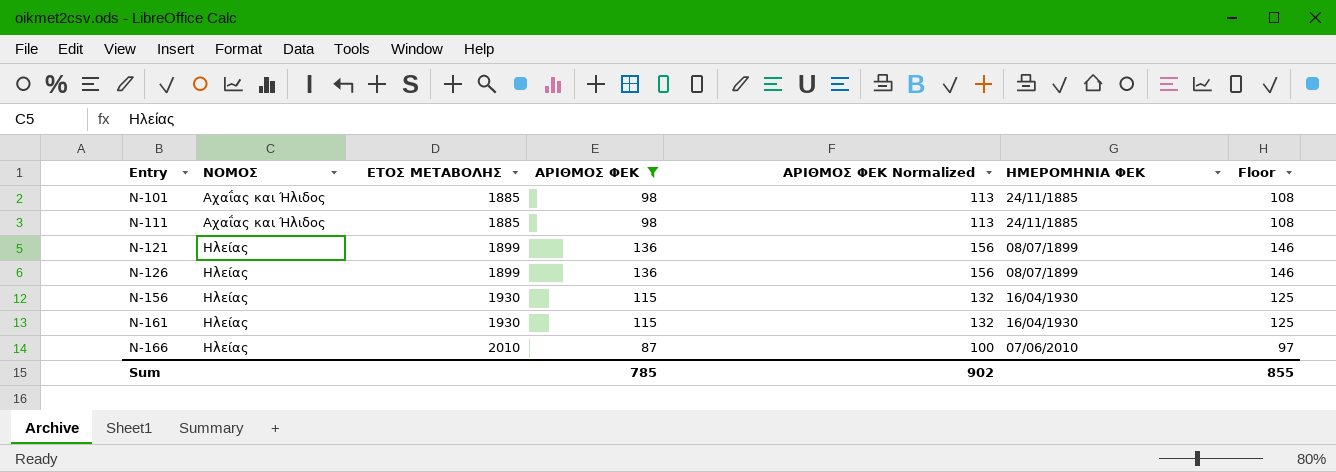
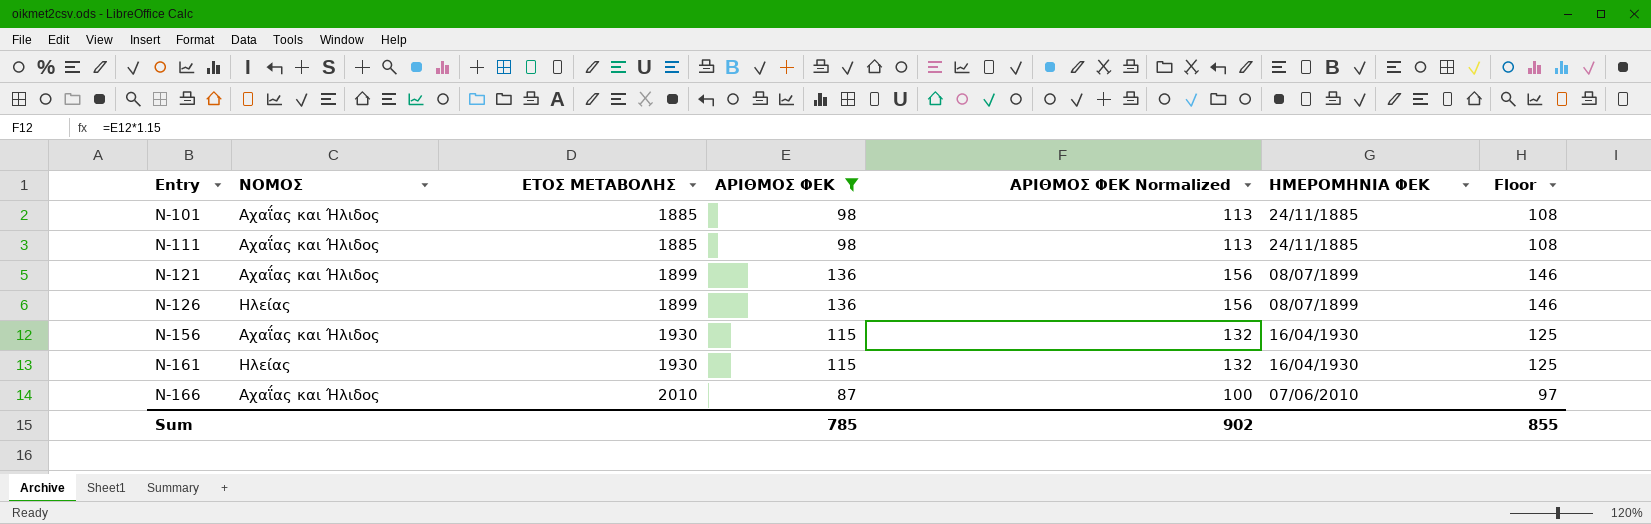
N-121 | ΝΟΜΟΣ: Ηλείας -> Αχαΐας και Ήλιδος
N-156 | ΝΟΜΟΣ: Ηλείας -> Αχαΐας και Ήλιδος
N-166 | ΝΟΜΟΣ: Ηλείας -> Αχαΐας και Ήλιδος

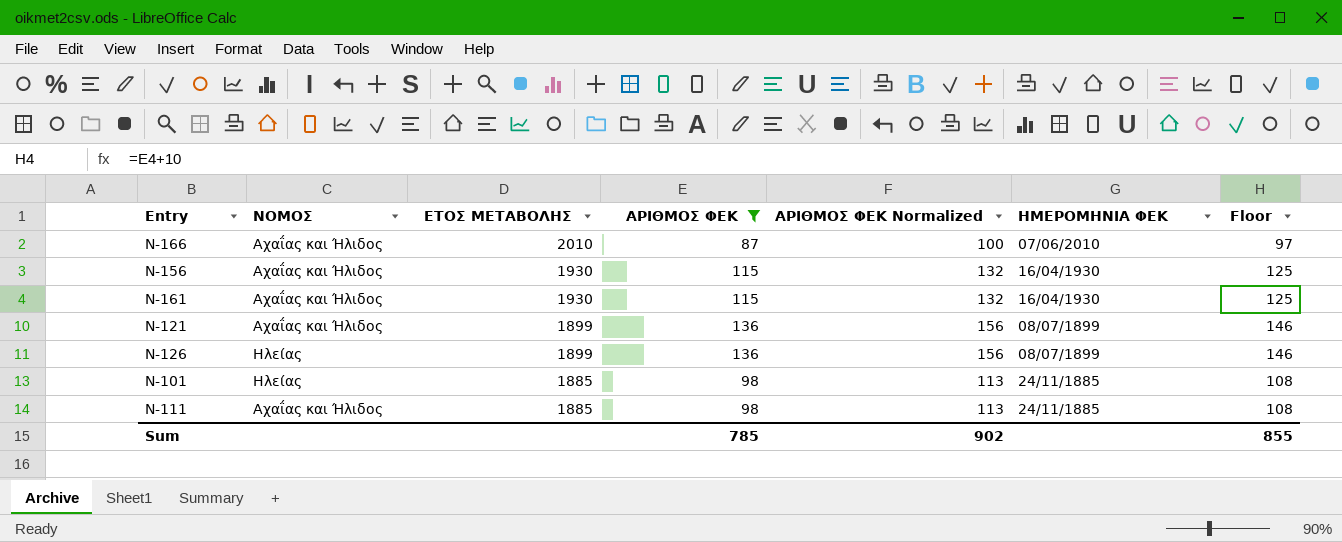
row order: Entry ascending -> ΕΤΟΣ ΜΕΤΑΒΟΛΗΣ descending
N-161 | ΝΟΜΟΣ: Ηλείας -> Αχαΐας και Ήλιδος
N-101 | ΝΟΜΟΣ: Αχαΐας και Ήλιδος -> Ηλείας

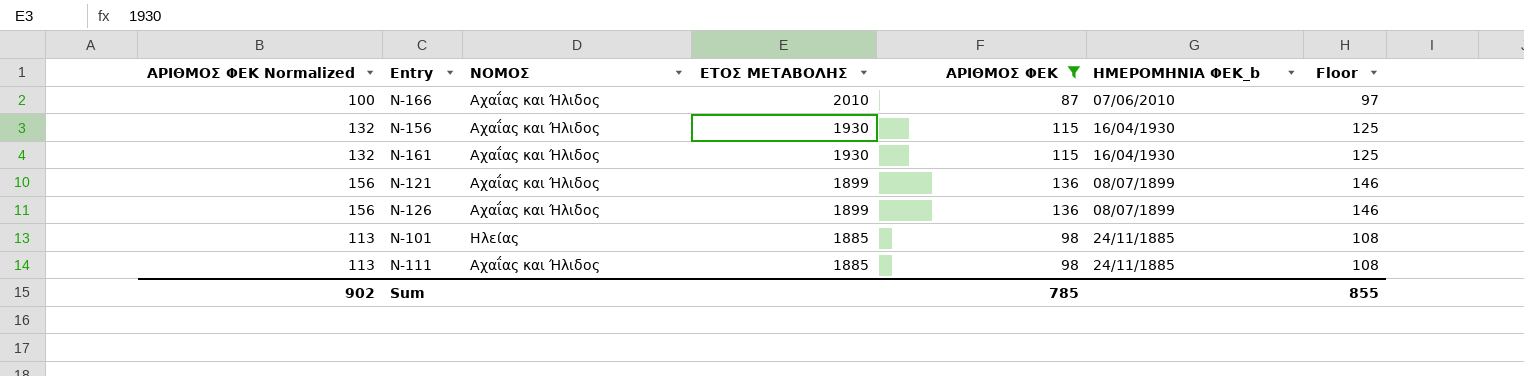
column ΑΡΙΘΜΟΣ ΦΕΚ Normalized | position: 5 -> 1
column name: ΗΜΕΡΟΜΗΝΙΑ ΦΕΚ -> ΗΜΕΡΟΜΗΝΙΑ ΦΕΚ_b
N-126 | ΝΟΜΟΣ: Ηλείας -> Αχαΐας και Ήλιδος

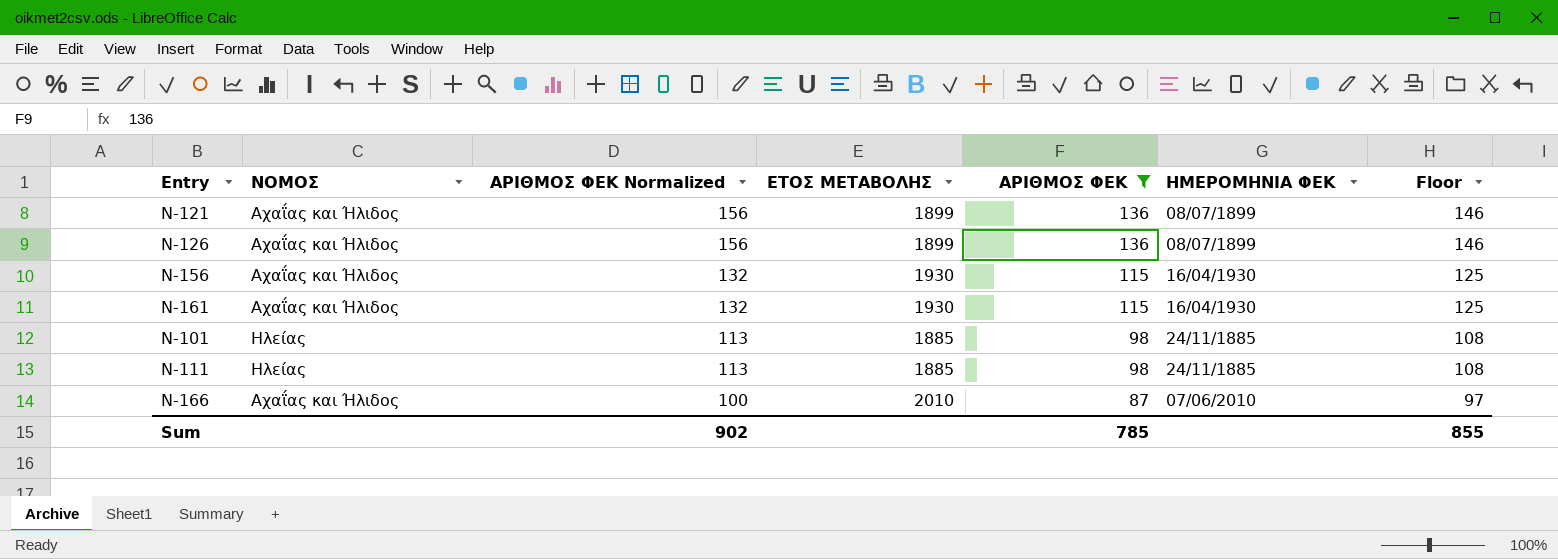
row order: ΕΤΟΣ ΜΕΤΑΒΟΛΗΣ descending -> ΑΡΙΘΜΟΣ ΦΕΚ Normalized descending
column ΑΡΙΘΜΟΣ ΦΕΚ Normalized | position: 1 -> 3
column name: ΗΜΕΡΟΜΗΝΙΑ ΦΕΚ_b -> ΗΜΕΡΟΜΗΝΙΑ ΦΕΚ
N-111 | ΝΟΜΟΣ: Αχαΐας και Ήλιδος -> Ηλείας

